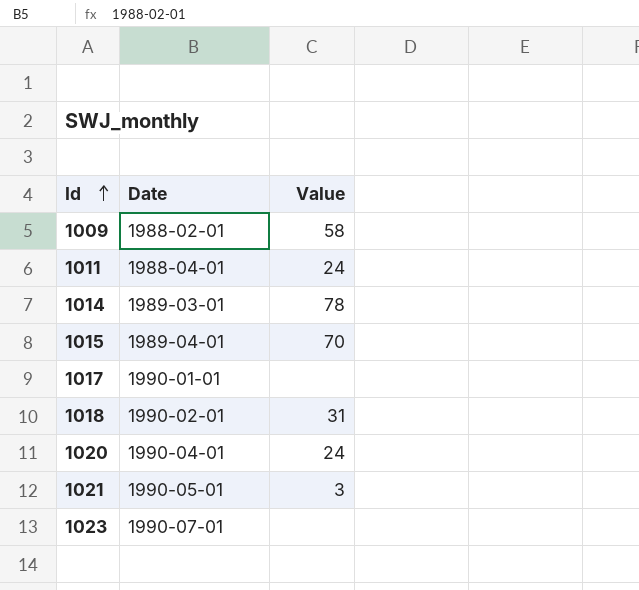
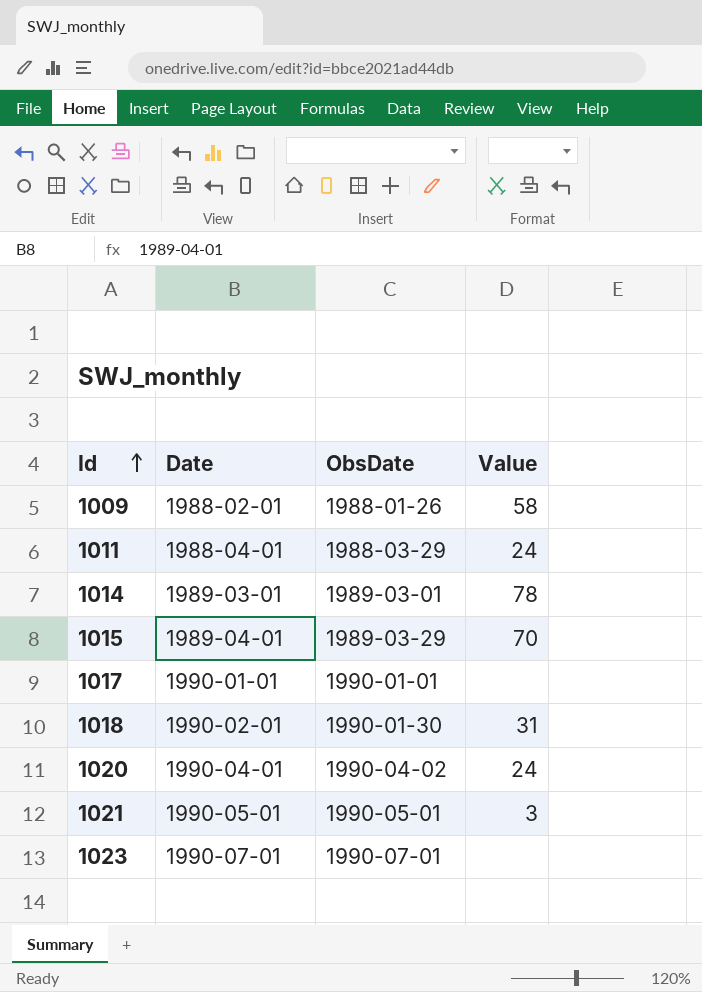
column ObsDate | position: none -> 3

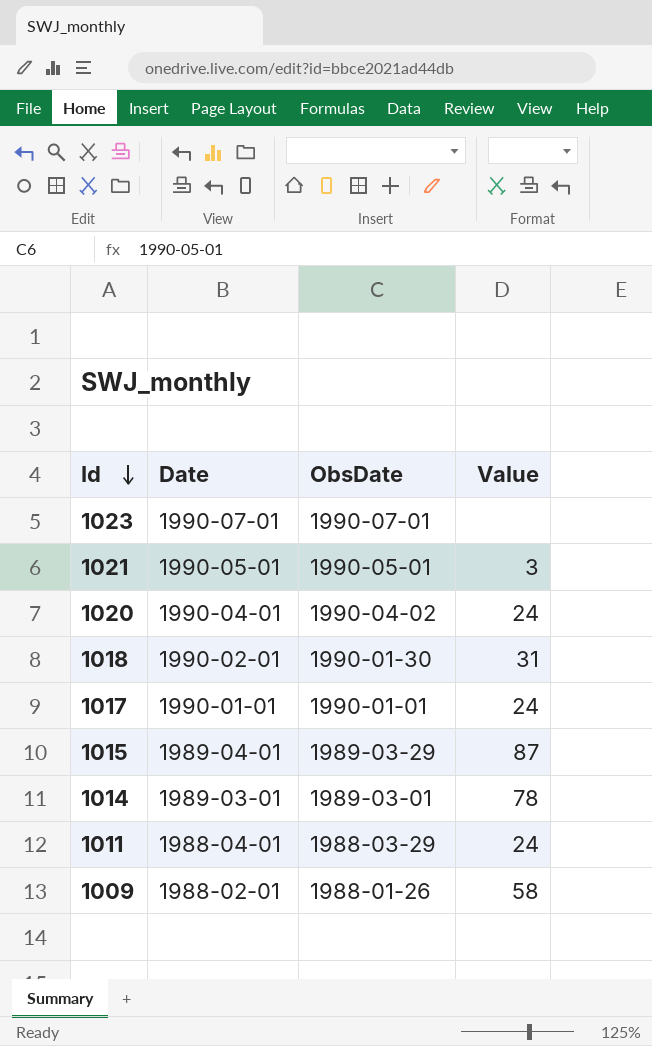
row order: Id ascending -> Id descending
1017 | Value: none -> 24
1015 | Value: 70 -> 87

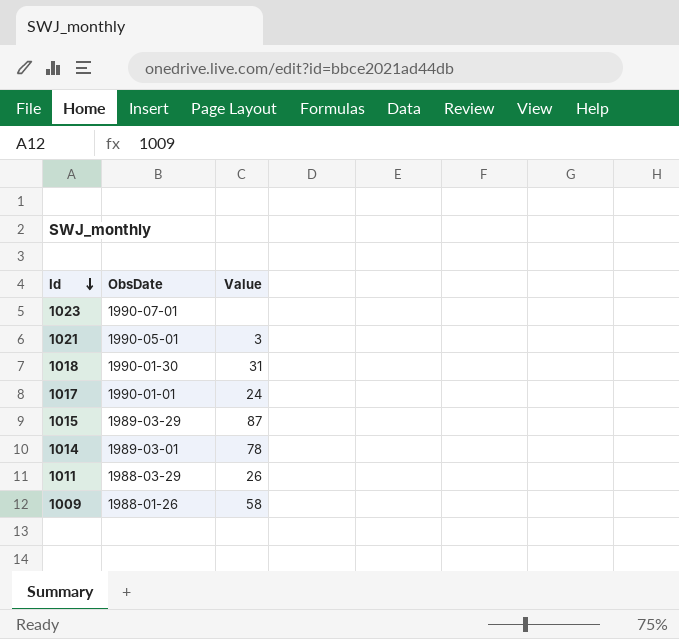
column Date | position: 2 -> none
row 1020: 1990-04-01 | 1990-04-02 | 24 -> none
1011 | Value: 24 -> 26

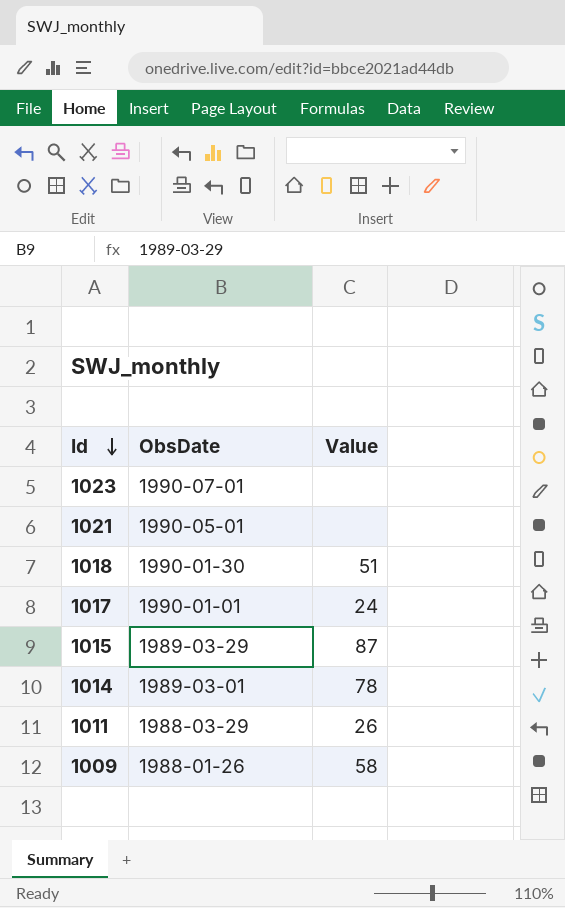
1021 | Value: 3 -> none
1018 | Value: 31 -> 51

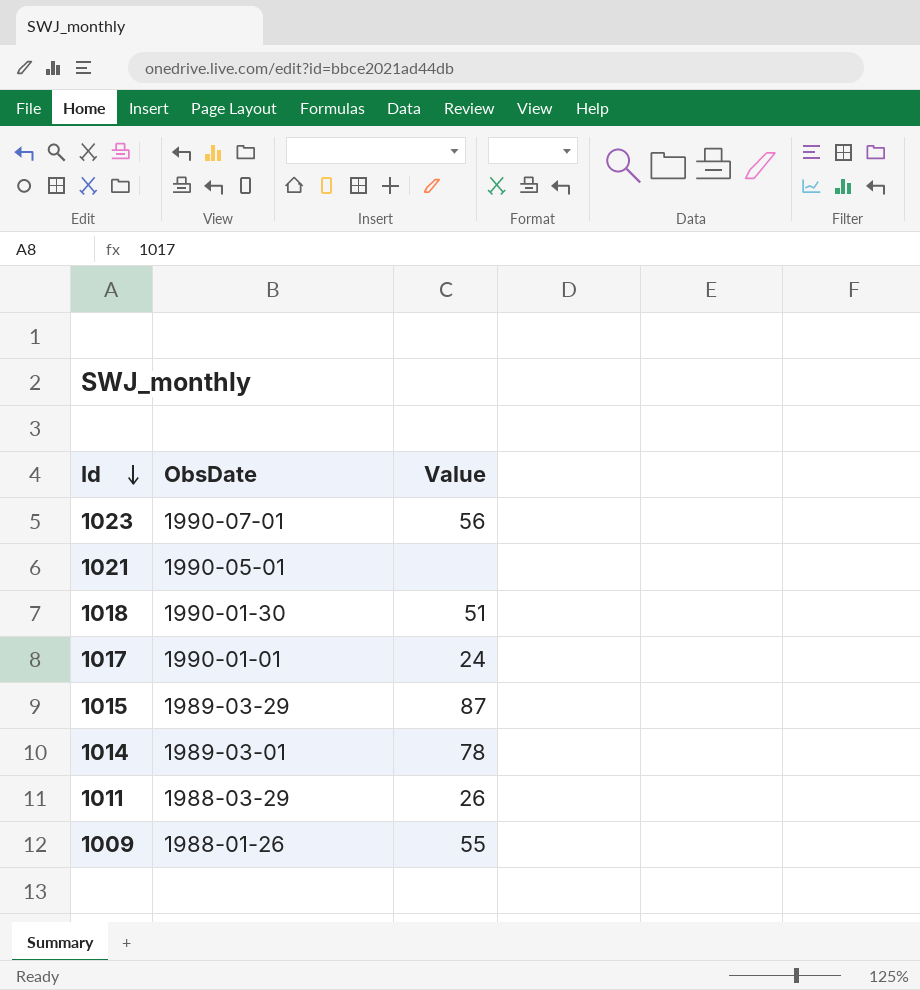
1023 | Value: none -> 56
1009 | Value: 58 -> 55

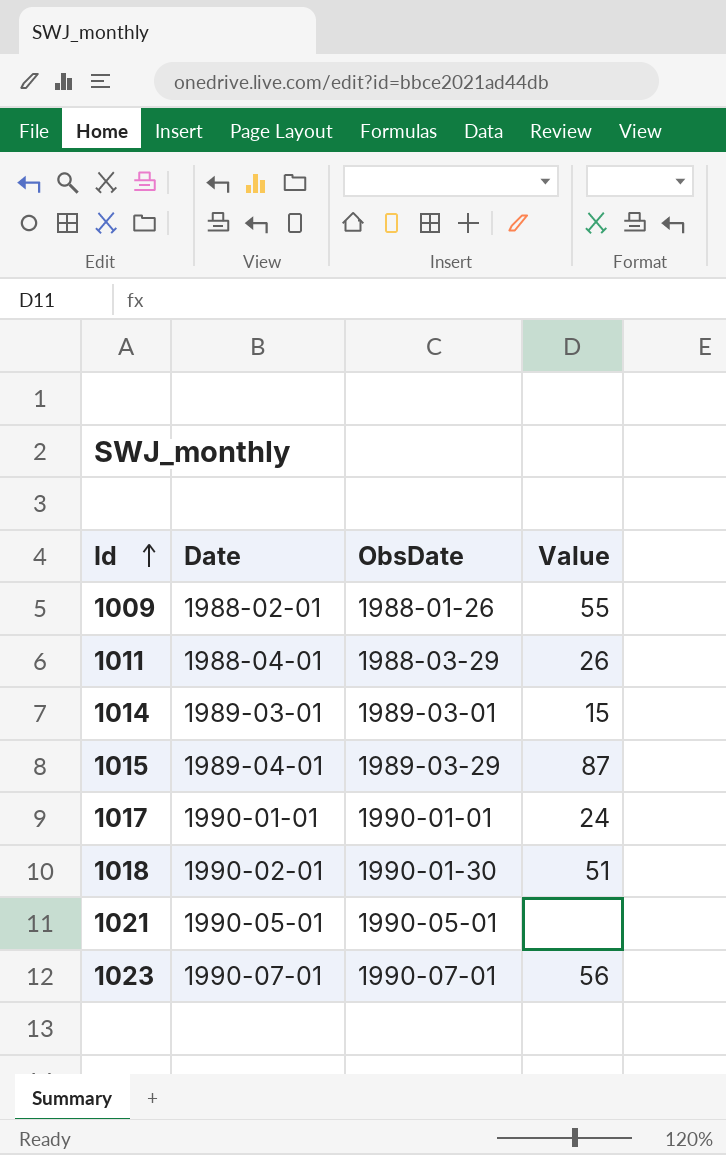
row order: Id descending -> Id ascending
column Date | position: none -> 2
1014 | Value: 78 -> 15

